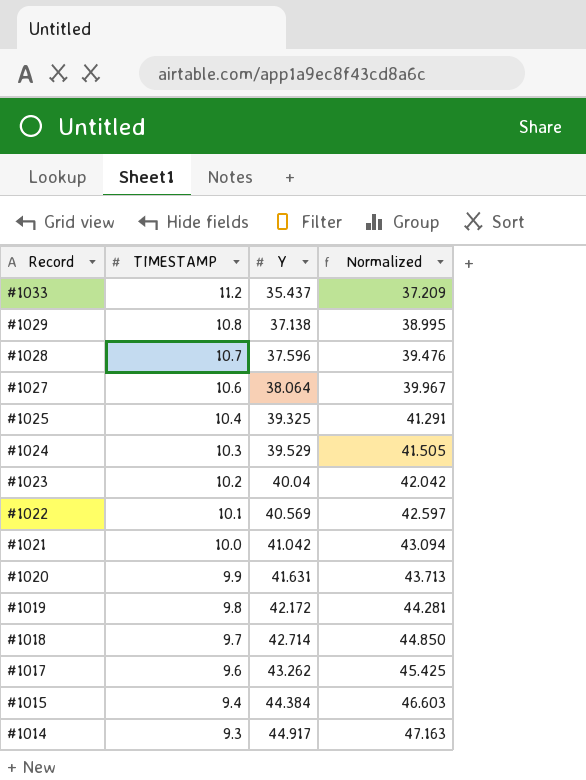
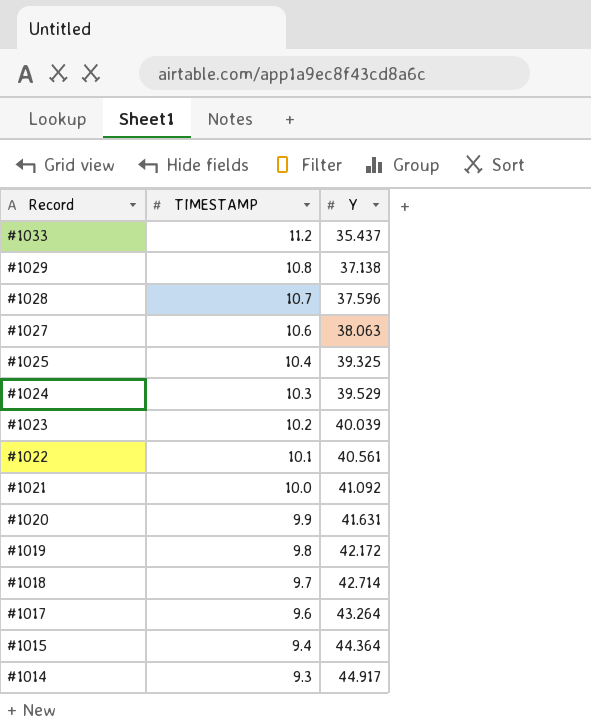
column Normalized | formula: [Y] * 1.05 -> none
#1027 | Y: 38.064 -> 38.063
#1023 | Y: 40.04 -> 40.039
#1022 | Y: 40.569 -> 40.561
#1021 | Y: 41.042 -> 41.092
#1017 | Y: 43.262 -> 43.264
#1015 | Y: 44.384 -> 44.364

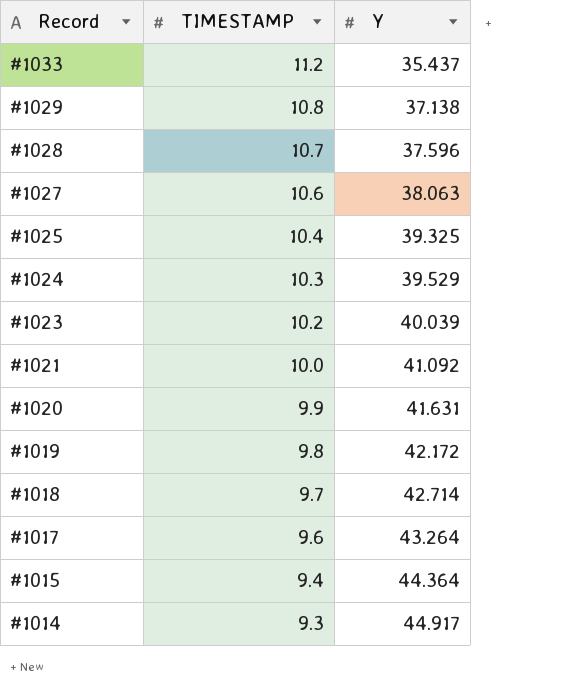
row #1022: 10.1 | 40.561 -> none

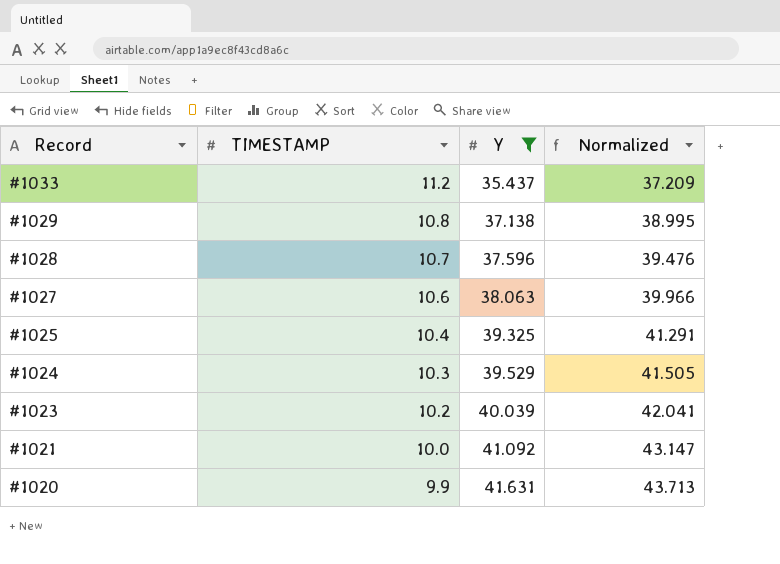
filter: none -> Y <= 41.631
column Normalized | formula: none -> [Y] * 1.05

